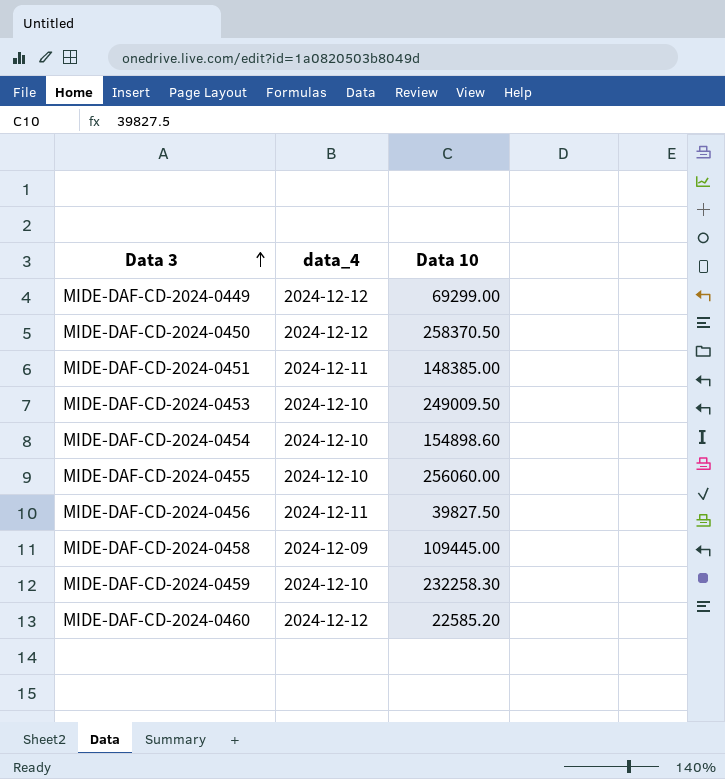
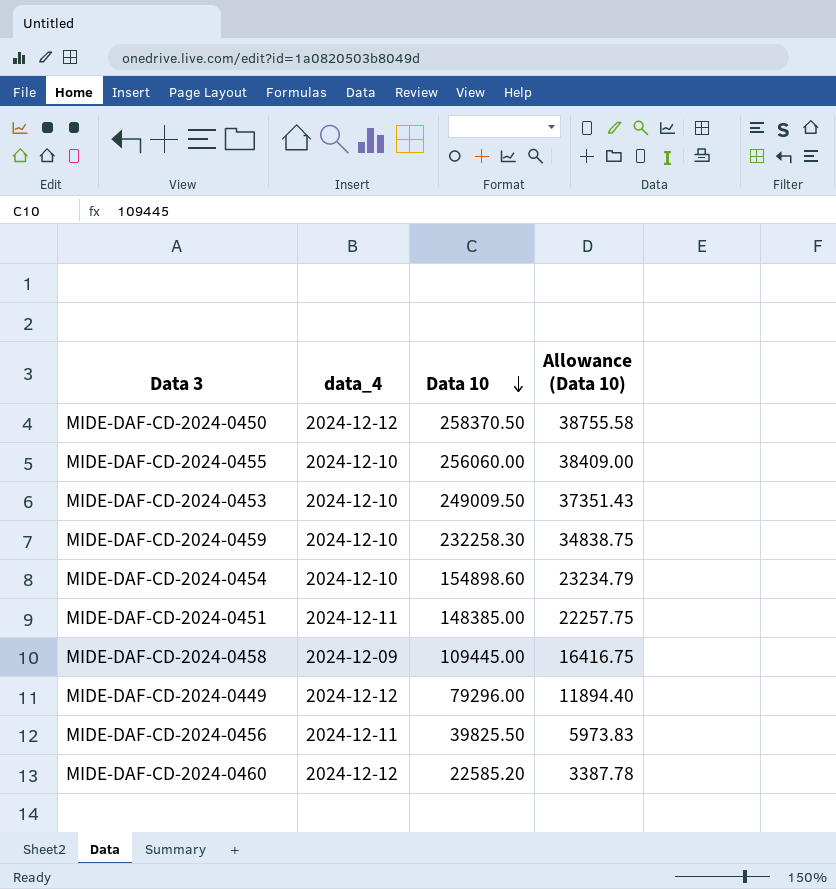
row order: Data 3 ascending -> Data 10 descending
column Allowance (Data 10) | formula: none -> [Data 10] * 0.15
MIDE-DAF-CD-2024-0449 | Data 10: 69299.00 -> 79296.00
MIDE-DAF-CD-2024-0456 | Data 10: 39827.50 -> 39825.50

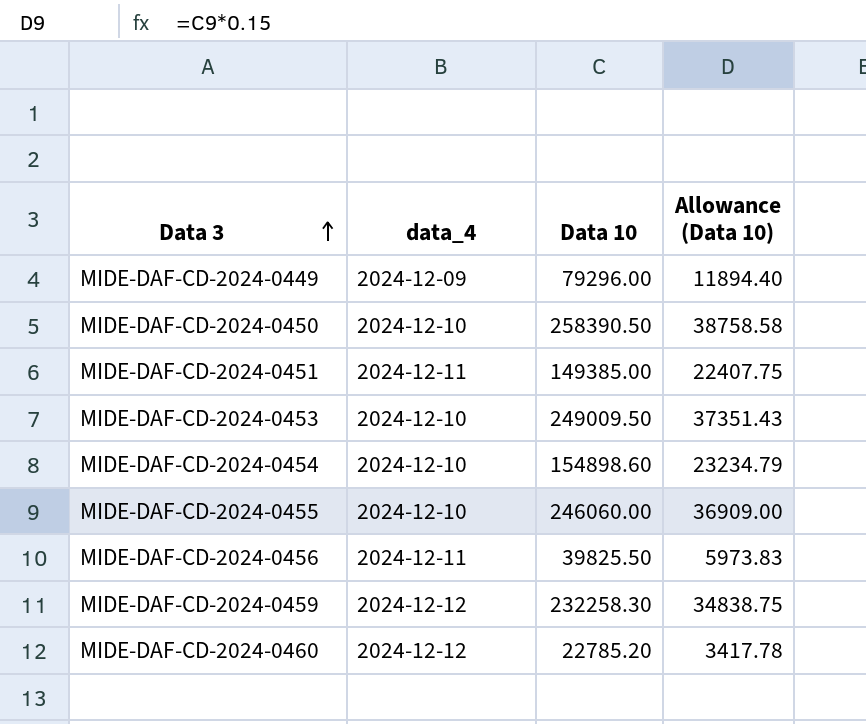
row order: Data 10 descending -> Data 3 ascending
row MIDE-DAF-CD-2024-0458: 2024-12-09 | 109445.00 | 16416.75 -> none
MIDE-DAF-CD-2024-0449 | data_4: 2024-12-12 -> 2024-12-09
MIDE-DAF-CD-2024-0450 | data_4: 2024-12-12 -> 2024-12-10
MIDE-DAF-CD-2024-0450 | Data 10: 258370.50 -> 258390.50
MIDE-DAF-CD-2024-0450 | Allowance (Data 10): 38755.58 -> 38758.58
MIDE-DAF-CD-2024-0451 | Data 10: 148385.00 -> 149385.00
MIDE-DAF-CD-2024-0451 | Allowance (Data 10): 22257.75 -> 22407.75
MIDE-DAF-CD-2024-0455 | Data 10: 256060.00 -> 246060.00
MIDE-DAF-CD-2024-0455 | Allowance (Data 10): 38409.00 -> 36909.00
MIDE-DAF-CD-2024-0459 | data_4: 2024-12-10 -> 2024-12-12
MIDE-DAF-CD-2024-0460 | Data 10: 22585.20 -> 22785.20
MIDE-DAF-CD-2024-0460 | Allowance (Data 10): 3387.78 -> 3417.78

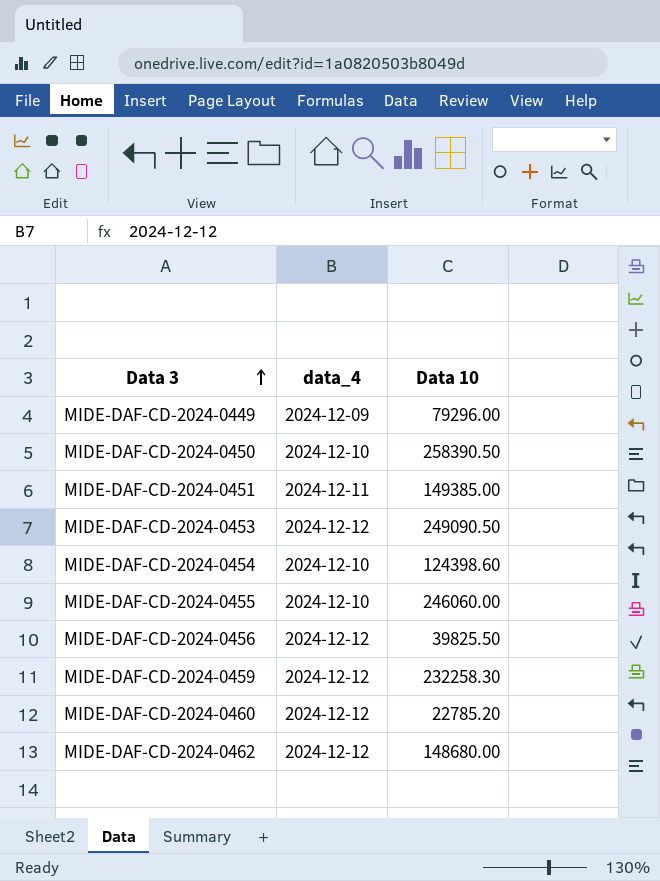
column Allowance (Data 10) | formula: [Data 10] * 0.15 -> none
MIDE-DAF-CD-2024-0453 | data_4: 2024-12-10 -> 2024-12-12
MIDE-DAF-CD-2024-0453 | Data 10: 249009.50 -> 249090.50
MIDE-DAF-CD-2024-0454 | Data 10: 154898.60 -> 124398.60
MIDE-DAF-CD-2024-0456 | data_4: 2024-12-11 -> 2024-12-12
row MIDE-DAF-CD-2024-0462: none -> 2024-12-12 | 148680.00

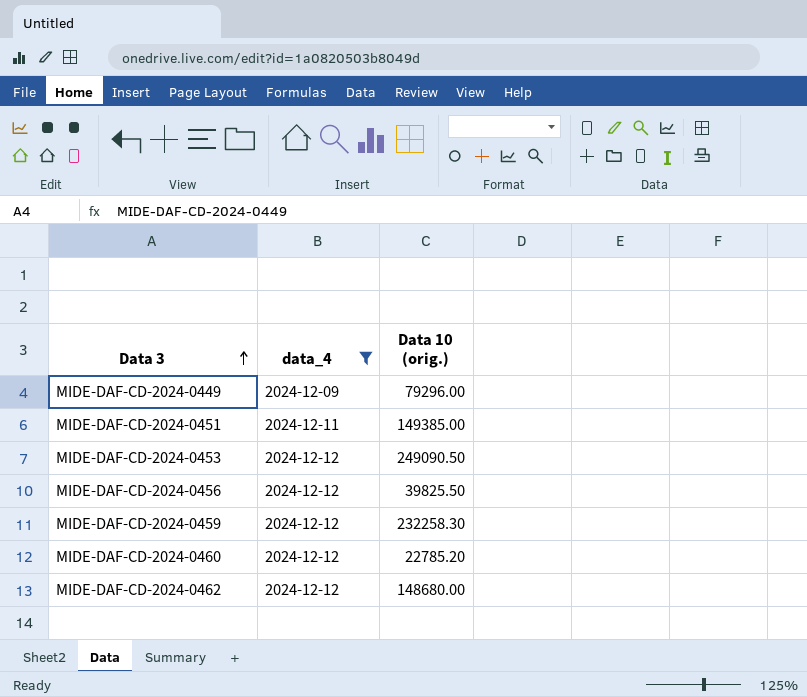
filter: none -> data_4 != 2024-12-10
column name: Data 10 -> Data 10 (orig.)

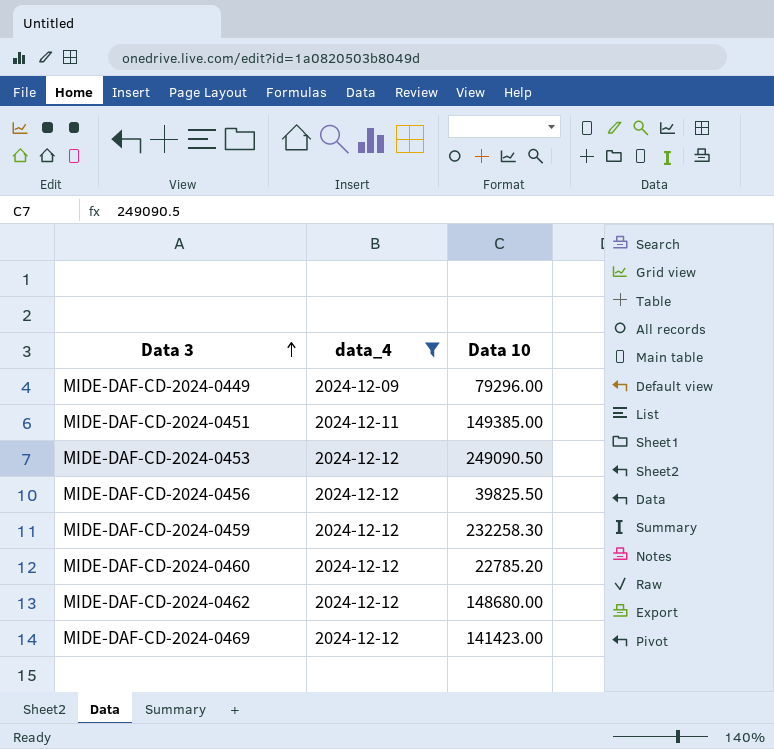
column name: Data 10 (orig.) -> Data 10
row MIDE-DAF-CD-2024-0469: none -> 2024-12-12 | 141423.00

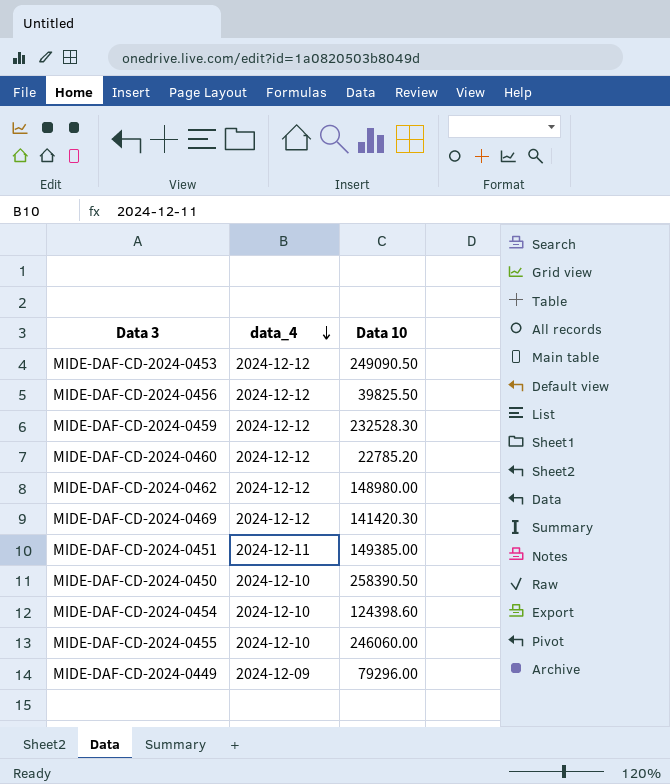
filter: data_4 != 2024-12-10 -> none
row order: Data 3 ascending -> data_4 descending
MIDE-DAF-CD-2024-0459 | Data 10: 232258.30 -> 232528.30
MIDE-DAF-CD-2024-0462 | Data 10: 148680.00 -> 148980.00
MIDE-DAF-CD-2024-0469 | Data 10: 141423.00 -> 141420.30

